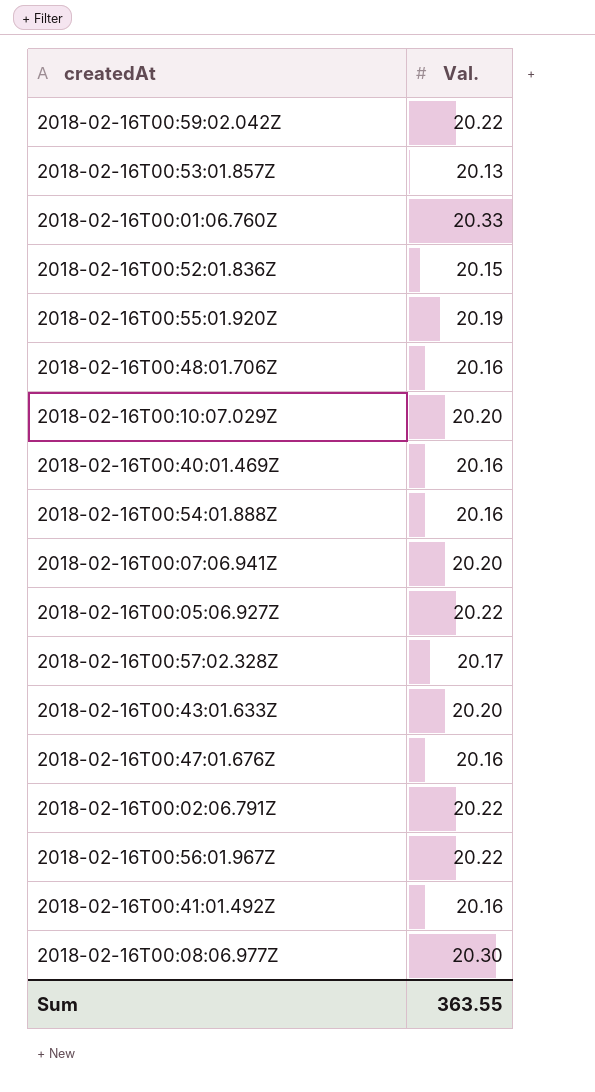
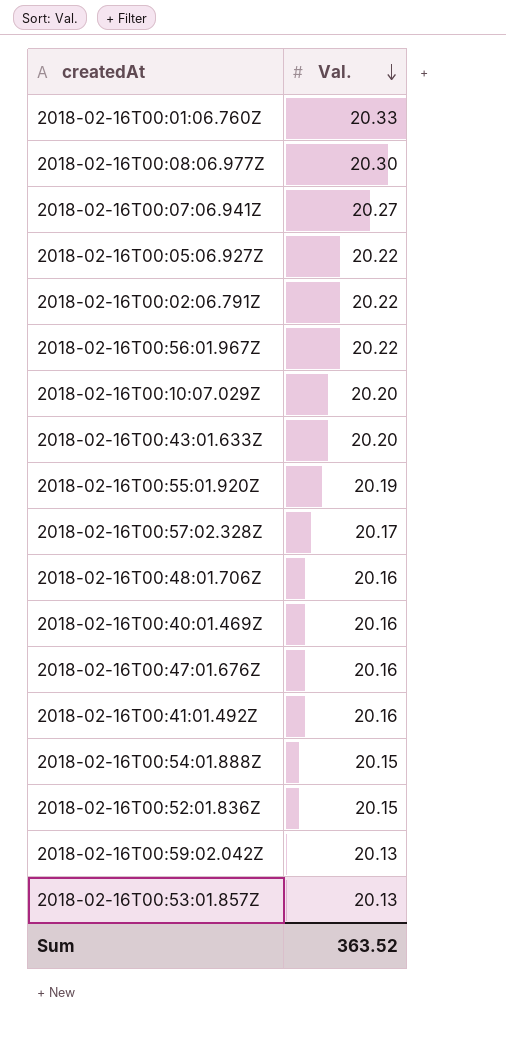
row order: none -> Val. descending
2018-02-16T00:07:06.941Z | Val.: 20.20 -> 20.27
2018-02-16T00:54:01.888Z | Val.: 20.16 -> 20.15
2018-02-16T00:59:02.042Z | Val.: 20.22 -> 20.13
Sum | Val.: 363.55 -> 363.52

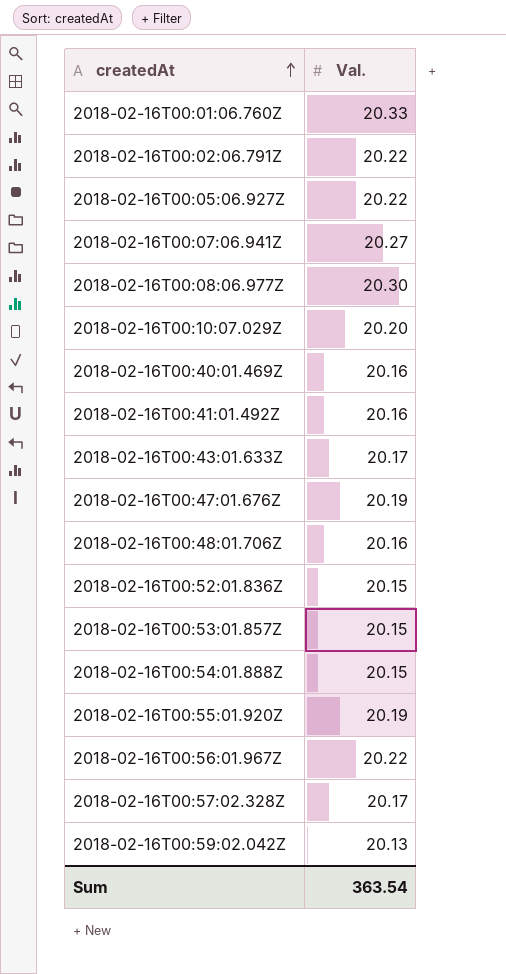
row order: Val. descending -> createdAt ascending
2018-02-16T00:43:01.633Z | Val.: 20.20 -> 20.17
2018-02-16T00:47:01.676Z | Val.: 20.16 -> 20.19
2018-02-16T00:53:01.857Z | Val.: 20.13 -> 20.15
Sum | Val.: 363.52 -> 363.54

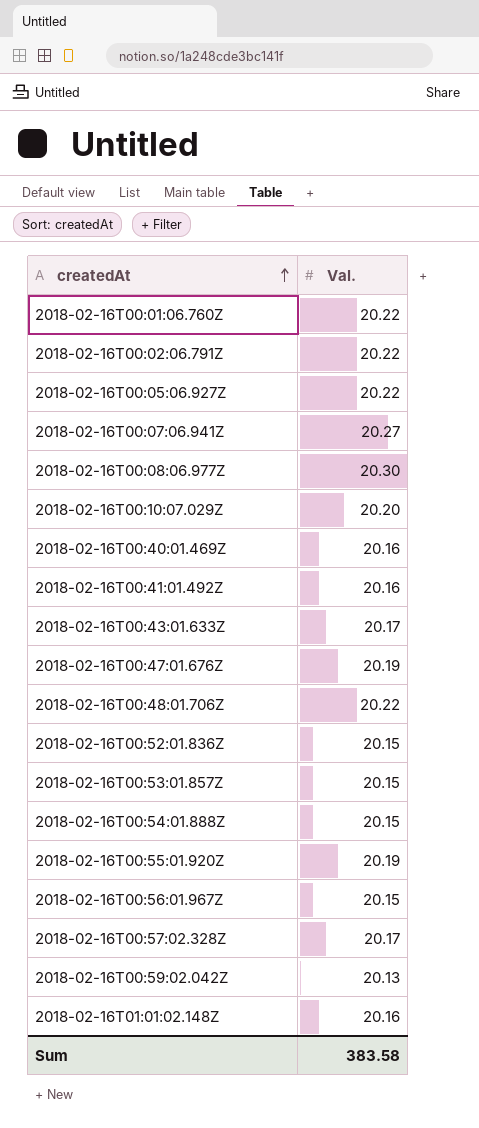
2018-02-16T00:01:06.760Z | Val.: 20.33 -> 20.22
2018-02-16T00:48:01.706Z | Val.: 20.16 -> 20.22
2018-02-16T00:56:01.967Z | Val.: 20.22 -> 20.15
row 2018-02-16T01:01:02.148Z: none -> 20.16
Sum | Val.: 363.54 -> 383.58

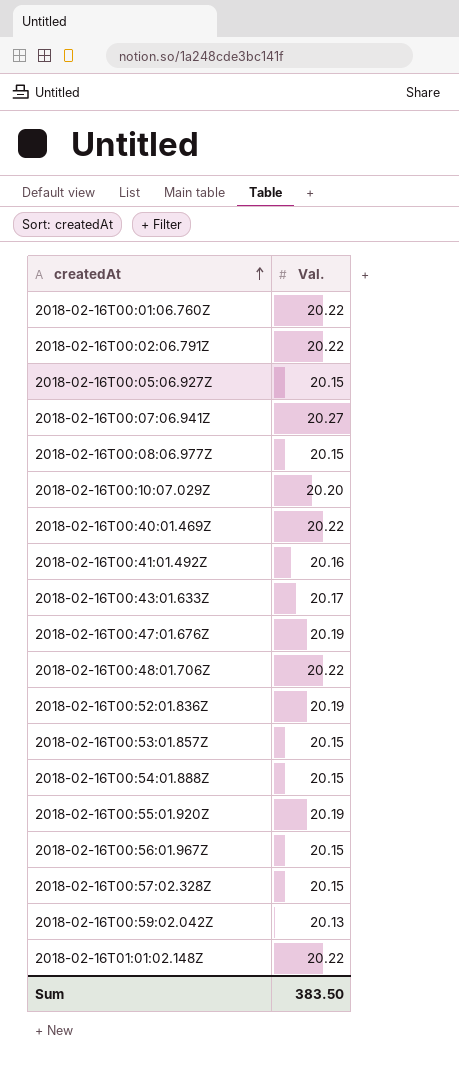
2018-02-16T00:05:06.927Z | Val.: 20.22 -> 20.15
2018-02-16T00:08:06.977Z | Val.: 20.30 -> 20.15
2018-02-16T00:40:01.469Z | Val.: 20.16 -> 20.22
2018-02-16T00:52:01.836Z | Val.: 20.15 -> 20.19
2018-02-16T00:57:02.328Z | Val.: 20.17 -> 20.15
2018-02-16T01:01:02.148Z | Val.: 20.16 -> 20.22
Sum | Val.: 383.58 -> 383.50

